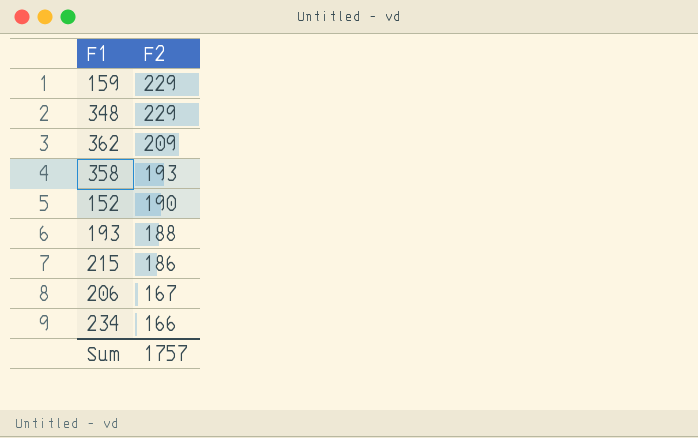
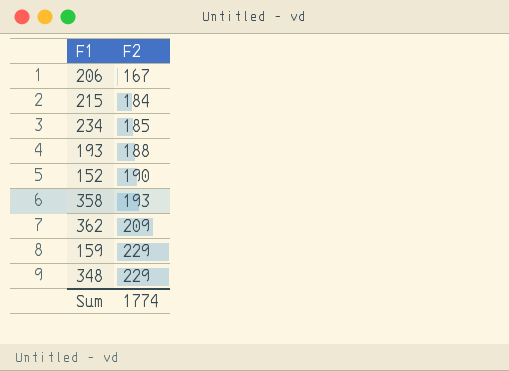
row order: F2 descending -> F2 ascending
215 | F2: 186 -> 184
234 | F2: 166 -> 185
Sum | F2: 1757 -> 1774

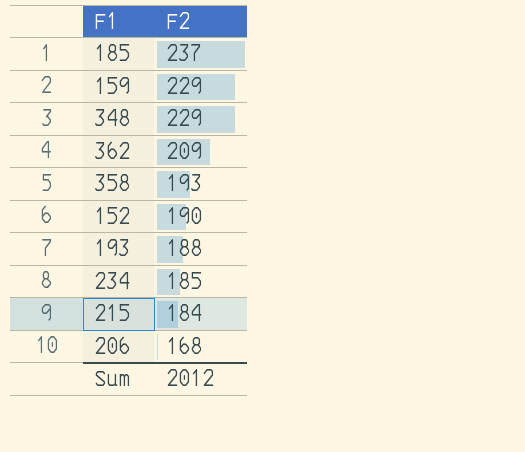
row order: F2 ascending -> F2 descending
row 185: none -> 237
206 | F2: 167 -> 168
Sum | F2: 1774 -> 2012

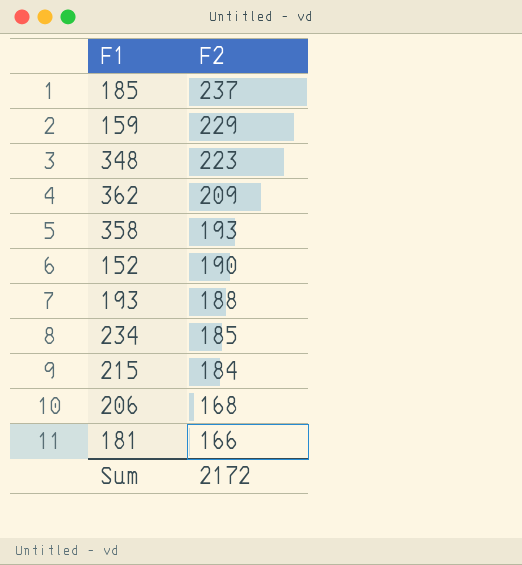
348 | F2: 229 -> 223
row 181: none -> 166
Sum | F2: 2012 -> 2172

